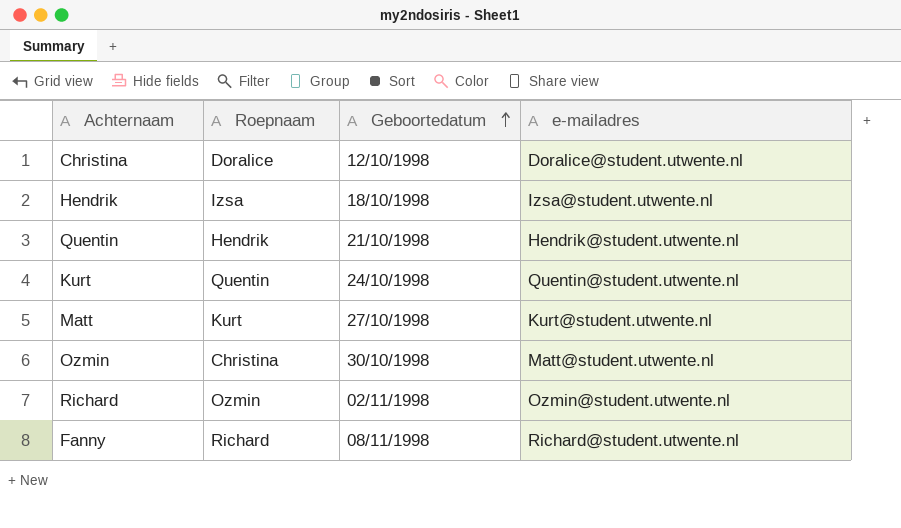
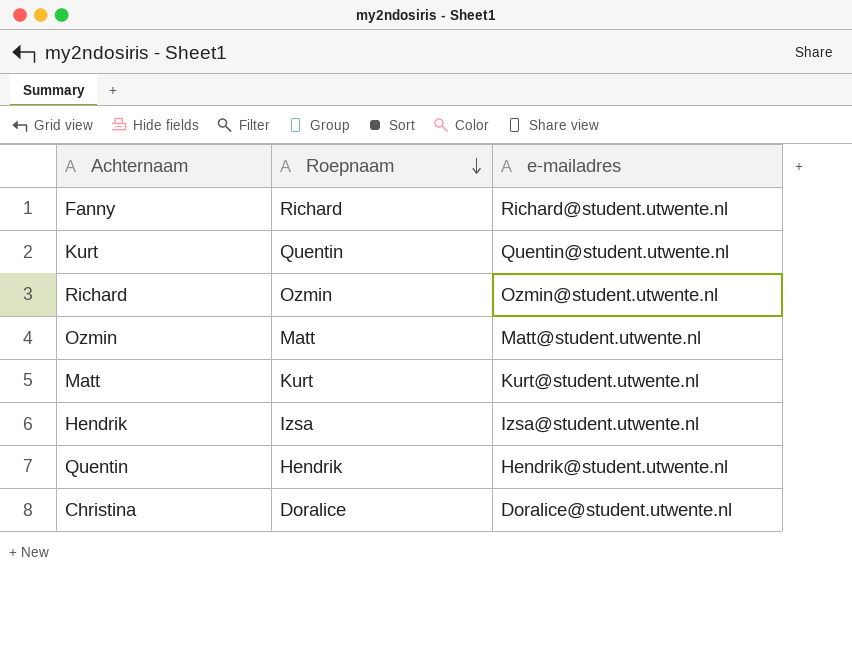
row order: Geboortedatum ascending -> Roepnaam descending
column Geboortedatum | position: 3 -> none
Ozmin | Roepnaam: Christina -> Matt

